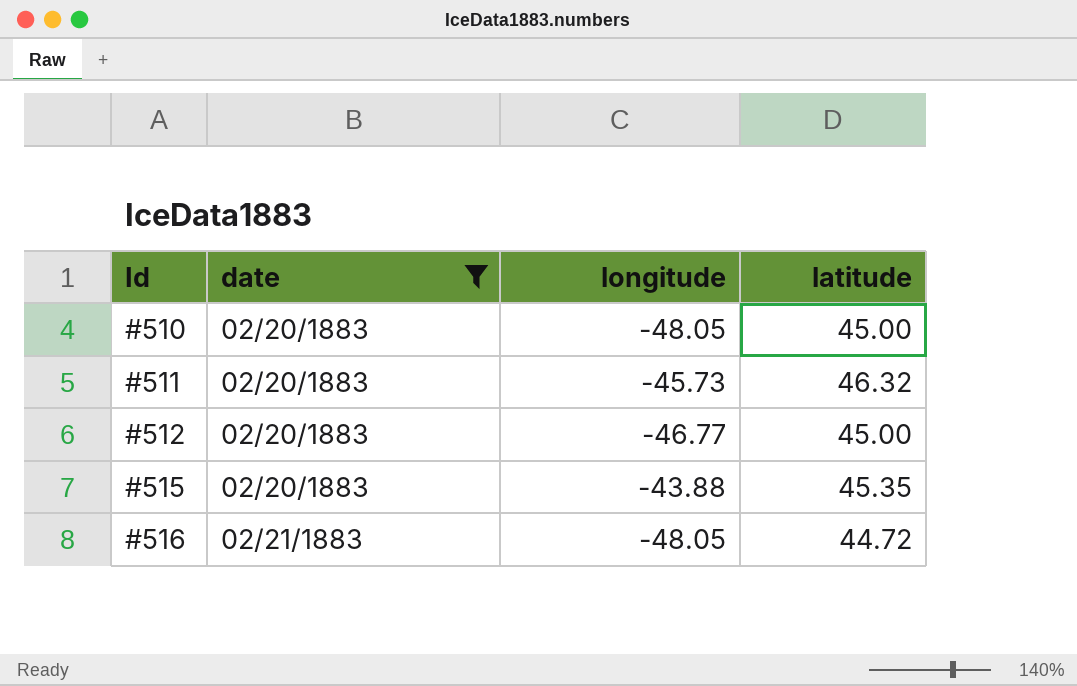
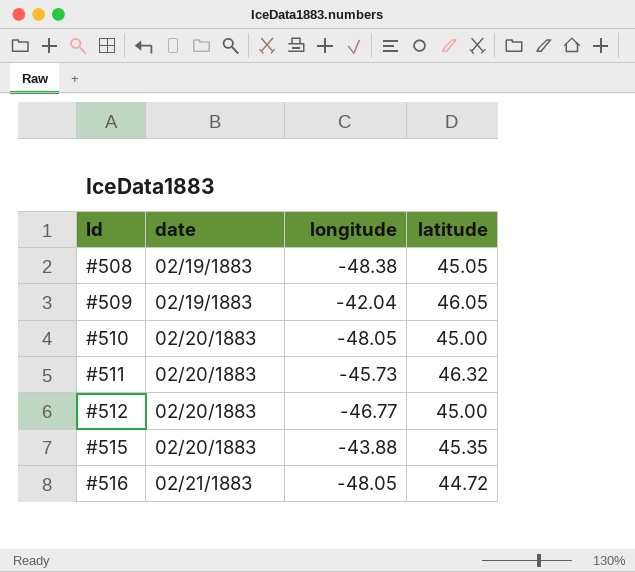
filter: date != 02/19/1883 -> none

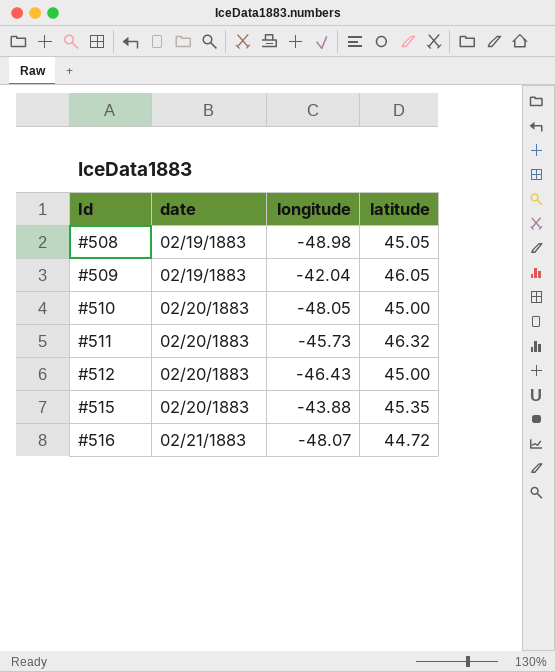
#508 | longitude: -48.38 -> -48.98
#512 | longitude: -46.77 -> -46.43
#516 | longitude: -48.05 -> -48.07

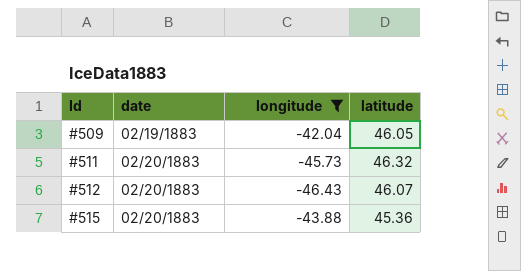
filter: none -> longitude >= -46.43
#512 | latitude: 45.00 -> 46.07
#515 | latitude: 45.35 -> 45.36

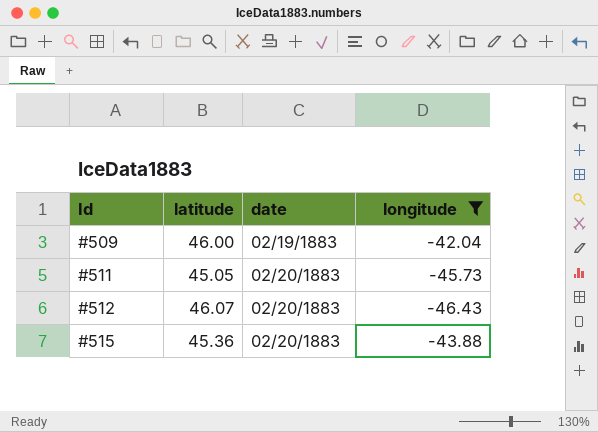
column latitude | position: 4 -> 2
#509 | latitude: 46.05 -> 46.00
#511 | latitude: 46.32 -> 45.05

